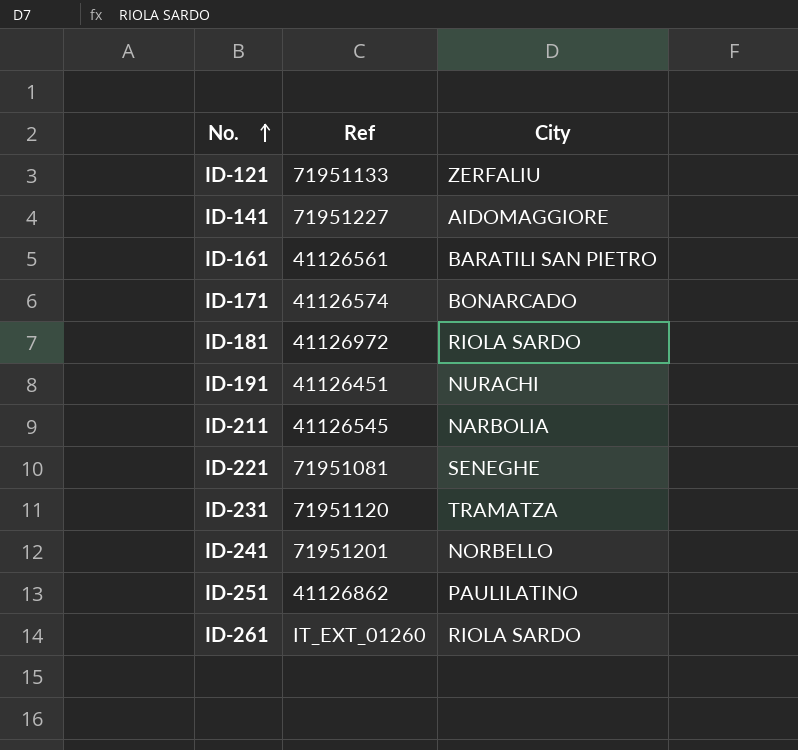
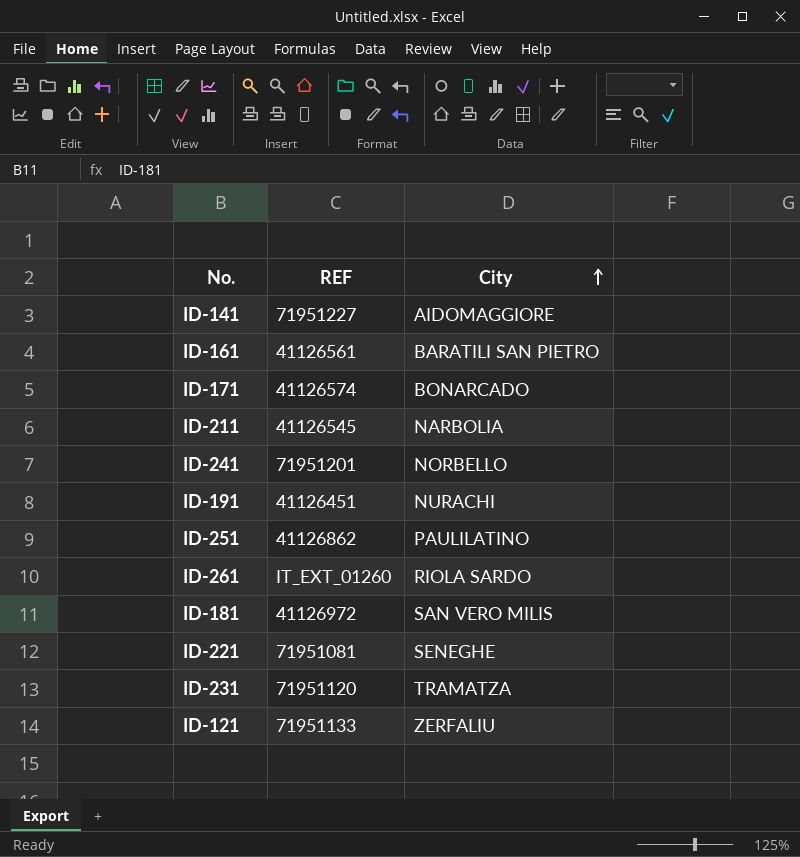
row order: No. ascending -> City ascending
column name: Ref -> REF
ID-181 | City: RIOLA SARDO -> SAN VERO MILIS

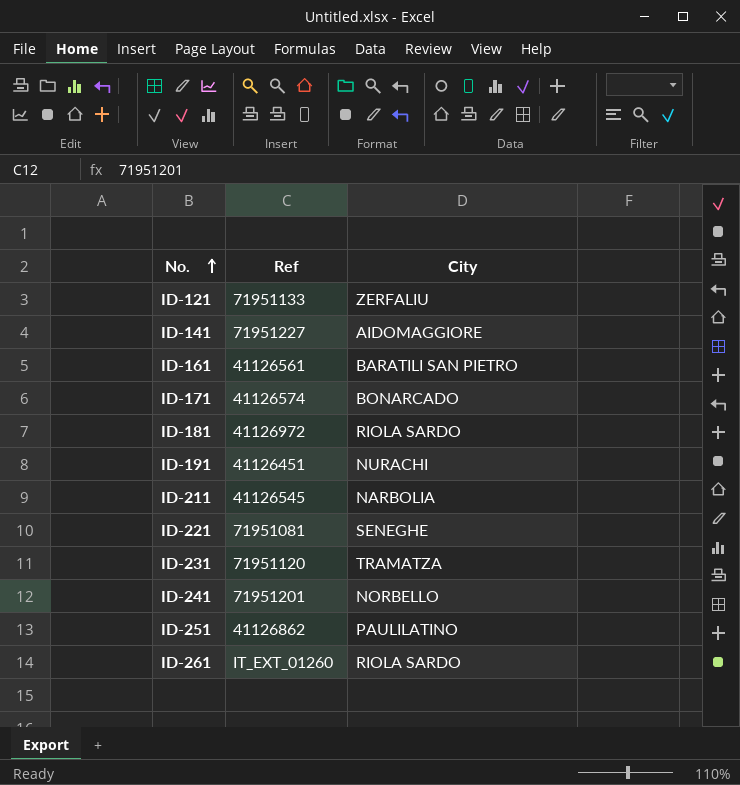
row order: City ascending -> No. ascending
column name: REF -> Ref
ID-181 | City: SAN VERO MILIS -> RIOLA SARDO

